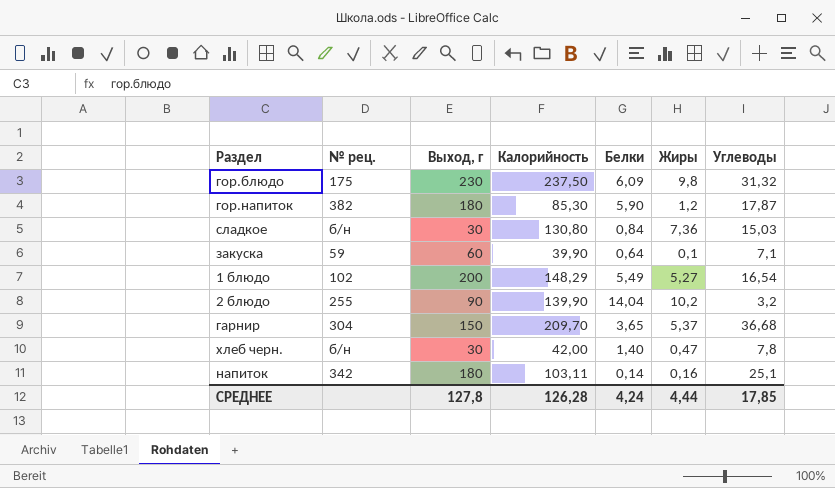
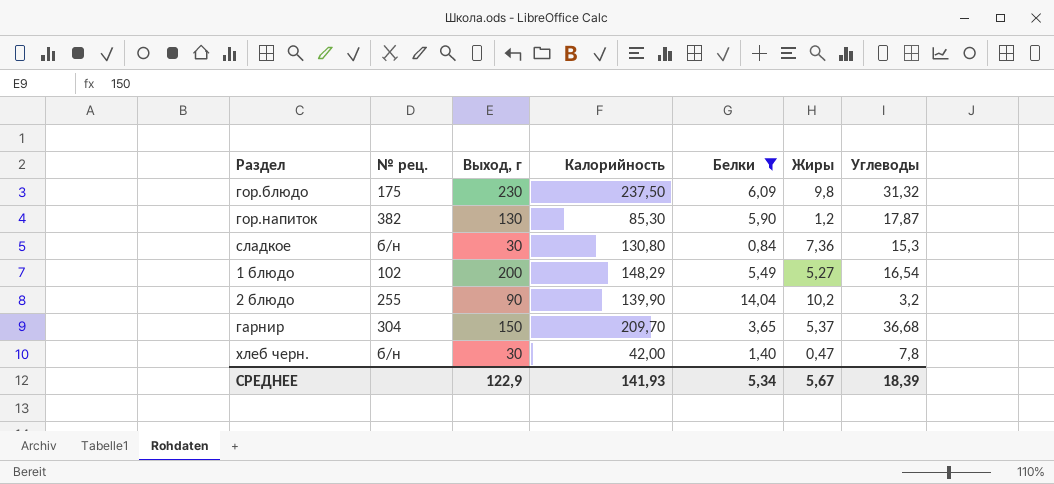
filter: none -> Белки >= 0,84
гор.напиток | Выход, г: 180 -> 130
сладкое | Углеводы: 15,03 -> 15,3
СРЕДНЕЕ | Выход, г: 127,8 -> 122,9
СРЕДНЕЕ | Калорийность: 126,28 -> 141,93
СРЕДНЕЕ | Белки: 4,24 -> 5,34
СРЕДНЕЕ | Жиры: 4,44 -> 5,67
СРЕДНЕЕ | Углеводы: 17,85 -> 18,39

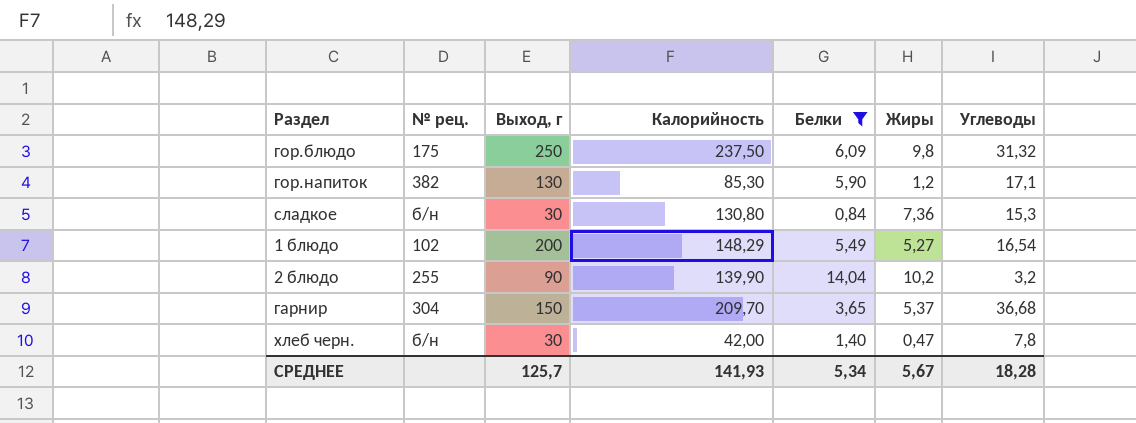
гор.блюдо | Выход, г: 230 -> 250
гор.напиток | Углеводы: 17,87 -> 17,1
СРЕДНЕЕ | Выход, г: 122,9 -> 125,7
СРЕДНЕЕ | Углеводы: 18,39 -> 18,28

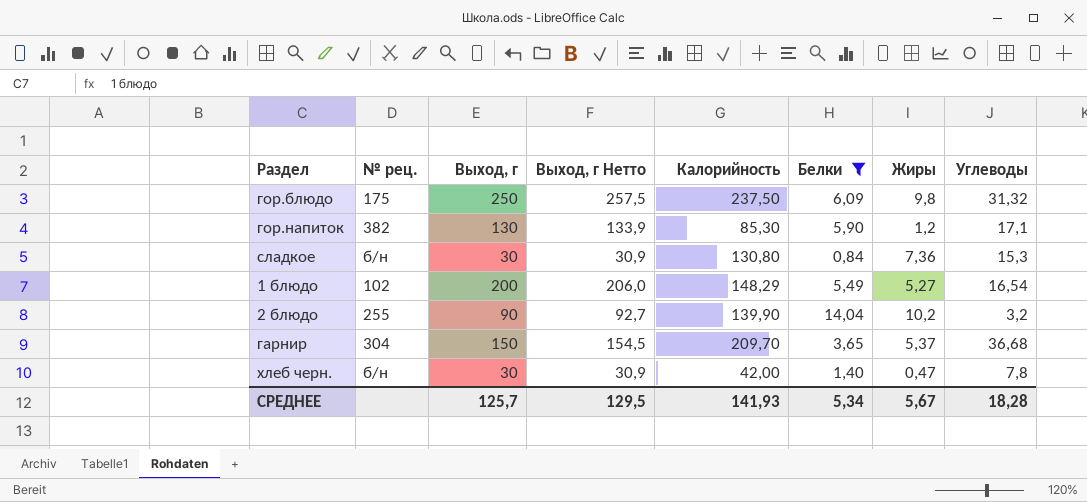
column Выход, г Нетто | formula: none -> [Выход, г] * 1,03

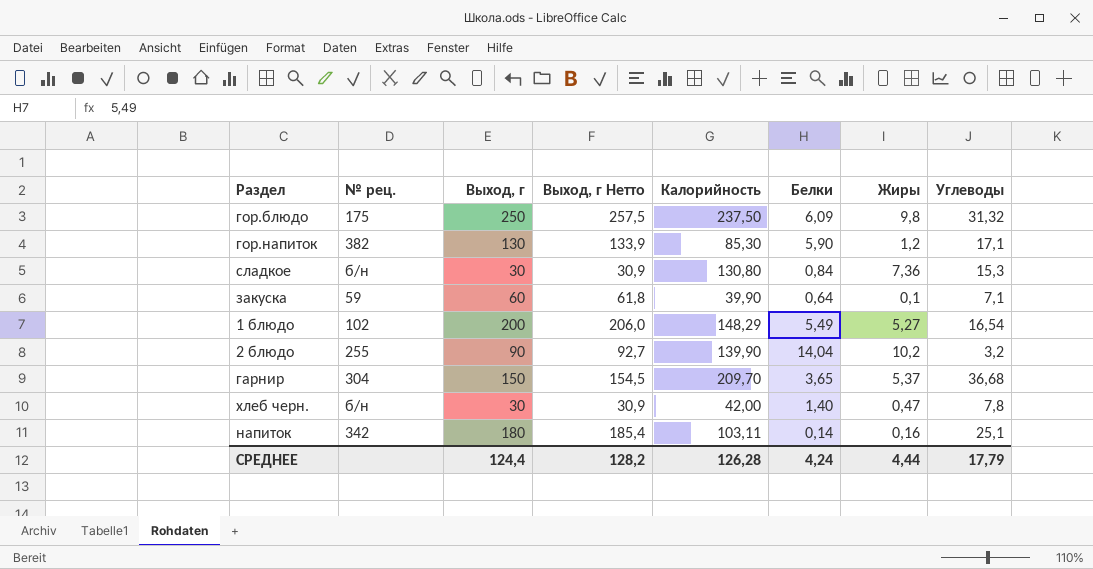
filter: Белки >= 0,84 -> none
СРЕДНЕЕ | Выход, г: 125,7 -> 124,4
СРЕДНЕЕ | Выход, г Нетто: 129,5 -> 128,2
СРЕДНЕЕ | Калорийность: 141,93 -> 126,28
СРЕДНЕЕ | Белки: 5,34 -> 4,24
СРЕДНЕЕ | Жиры: 5,67 -> 4,44
СРЕДНЕЕ | Углеводы: 18,28 -> 17,79

